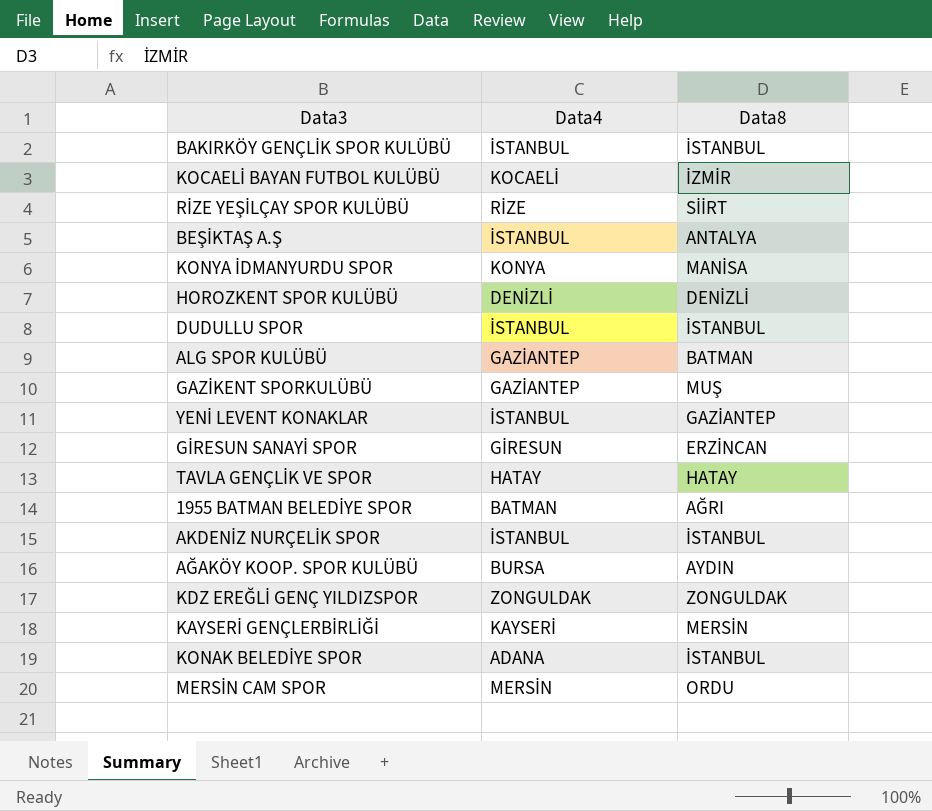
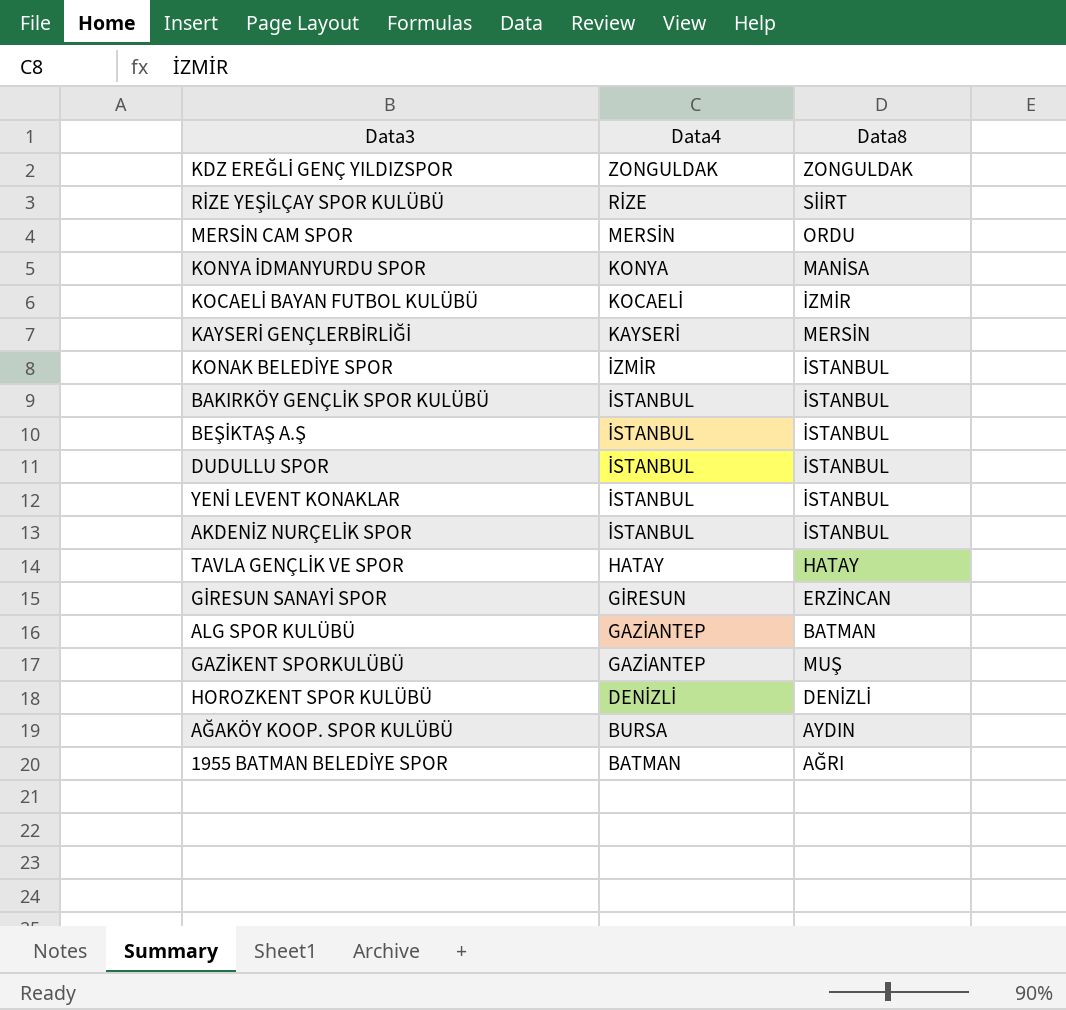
row order: none -> Data4 descending
KONAK BELEDİYE SPOR | Data4: ADANA -> İZMİR
BEŞİKTAŞ A.Ş | Data8: ANTALYA -> İSTANBUL
YENİ LEVENT KONAKLAR | Data8: GAZİANTEP -> İSTANBUL

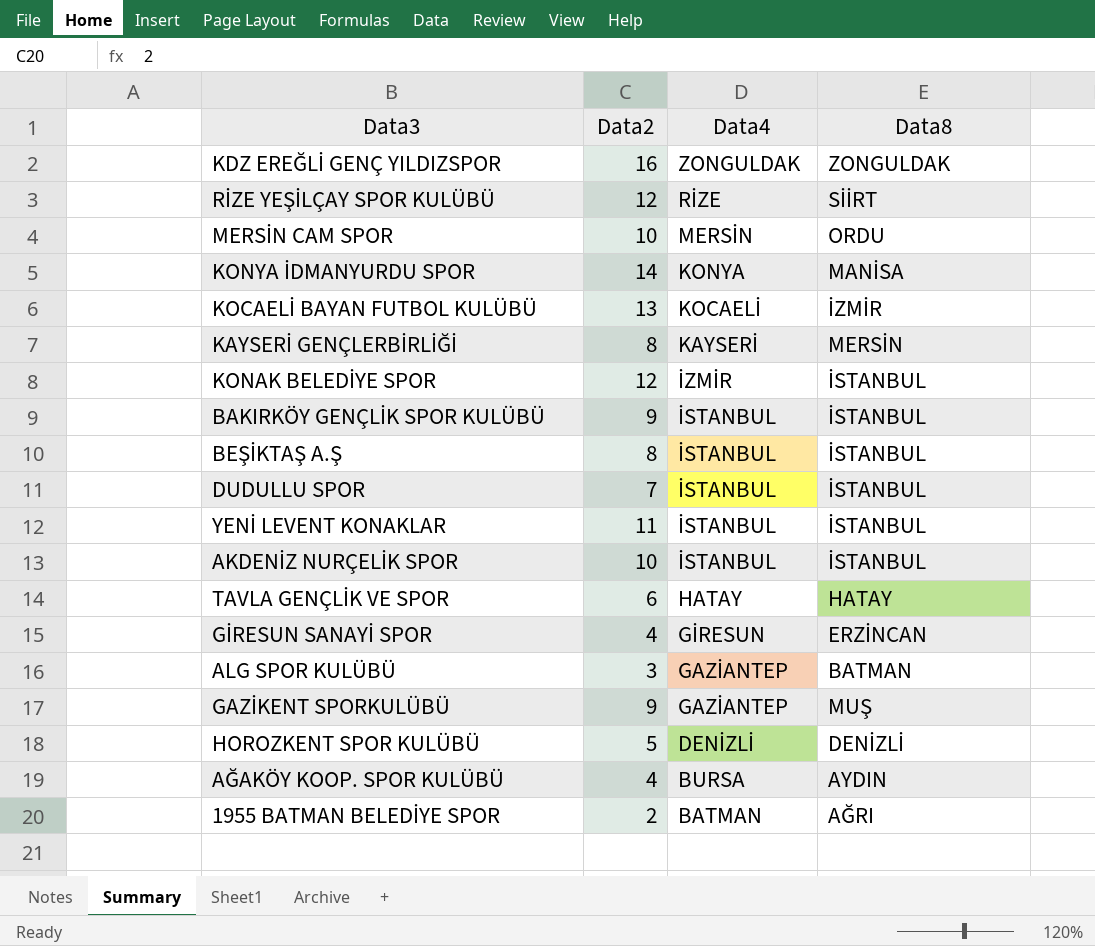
column Data2 | position: none -> 2

